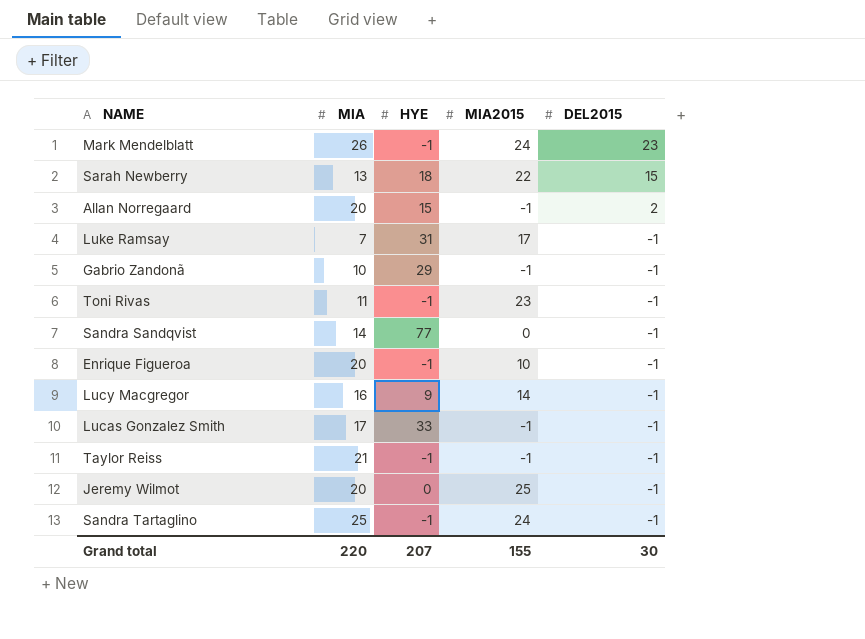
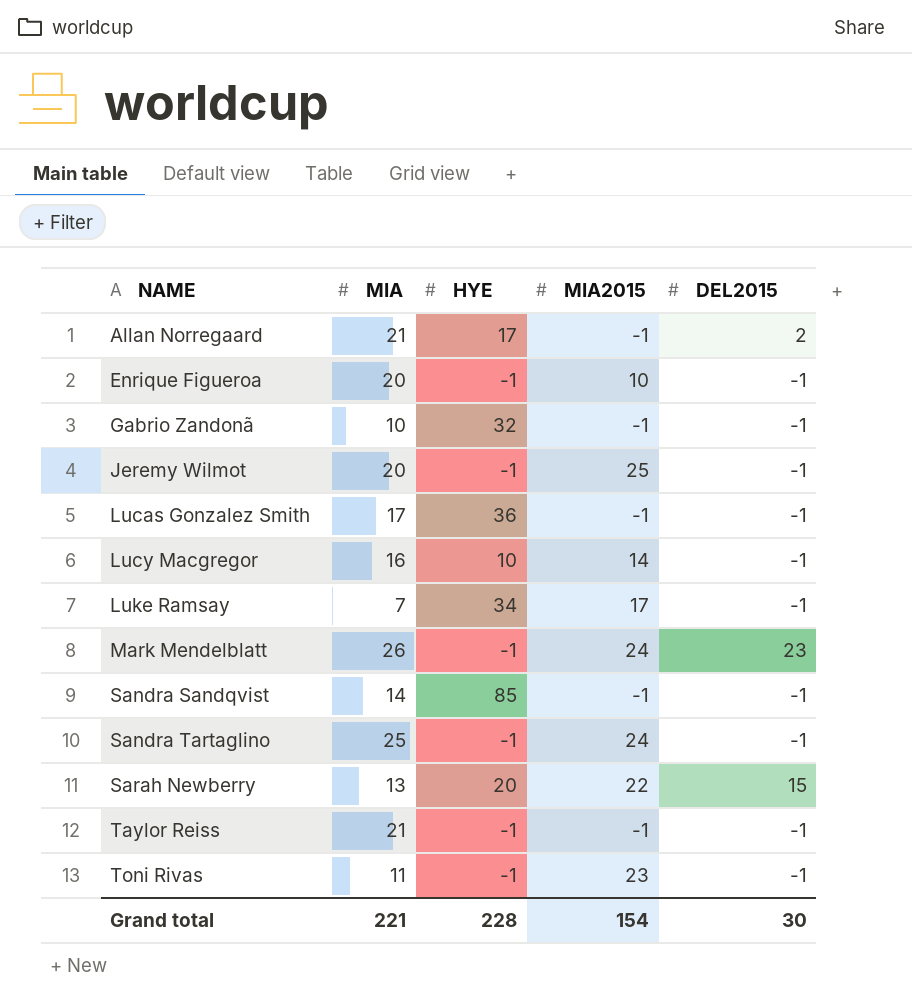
row order: DEL2015 descending -> NAME ascending
Allan Norregaard | MIA: 20 -> 21
Allan Norregaard | HYE: 15 -> 17
Gabrio Zandonã | HYE: 29 -> 32
Jeremy Wilmot | HYE: 0 -> -1
Lucas Gonzalez Smith | HYE: 33 -> 36
Lucy Macgregor | HYE: 9 -> 10
Luke Ramsay | HYE: 31 -> 34
Sandra Sandqvist | HYE: 77 -> 85
Sandra Sandqvist | MIA2015: 0 -> -1
Sarah Newberry | HYE: 18 -> 20
Grand total | MIA: 220 -> 221
Grand total | HYE: 207 -> 228
Grand total | MIA2015: 155 -> 154

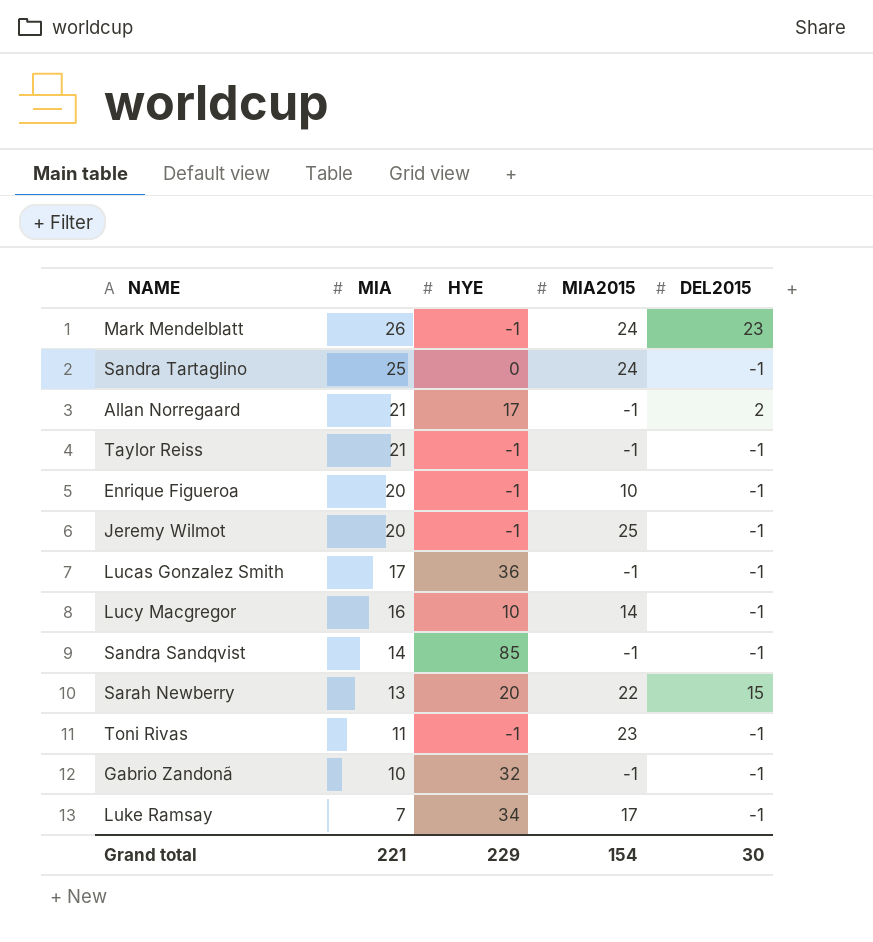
row order: NAME ascending -> MIA descending
Sandra Tartaglino | HYE: -1 -> 0
Grand total | HYE: 228 -> 229

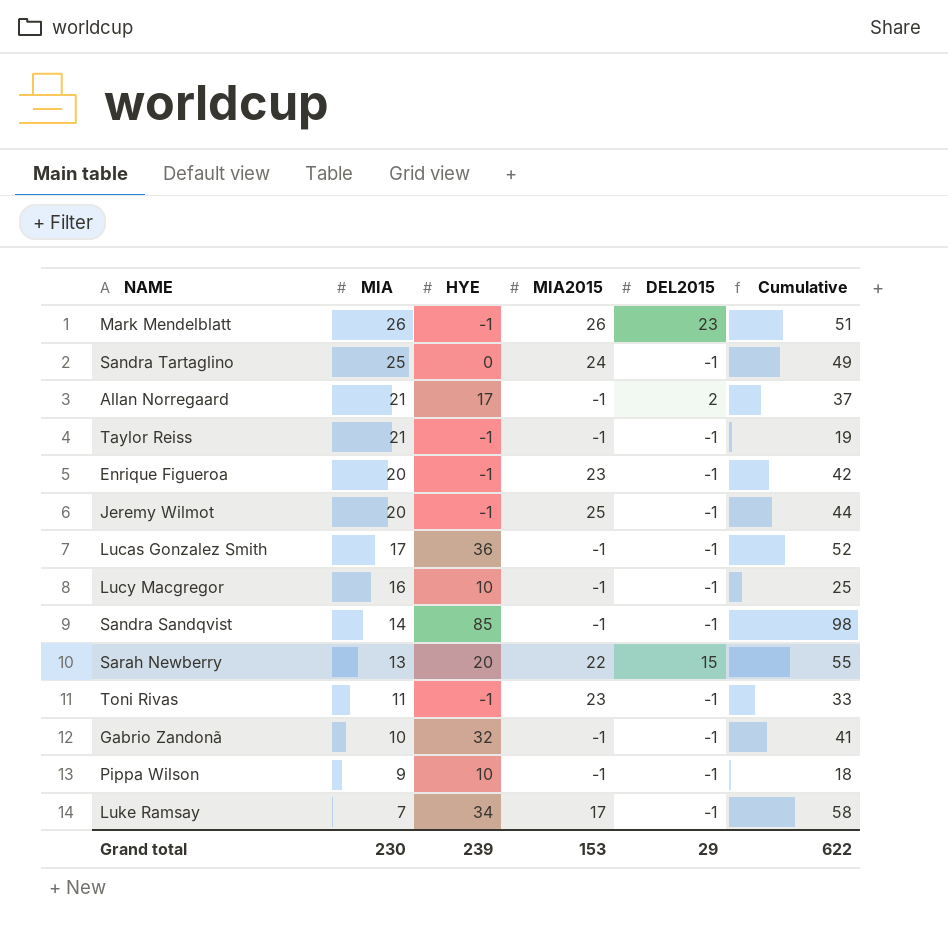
column Cumulative | formula: none -> [MIA] + [HYE] + [MIA2015]
Mark Mendelblatt | MIA2015: 24 -> 26
Enrique Figueroa | MIA2015: 10 -> 23
Lucy Macgregor | MIA2015: 14 -> -1
row Pippa Wilson: none -> 9 | 10 | -1 | -1 | 18
Grand total | MIA: 221 -> 230
Grand total | HYE: 229 -> 239
Grand total | MIA2015: 154 -> 153
Grand total | DEL2015: 30 -> 29

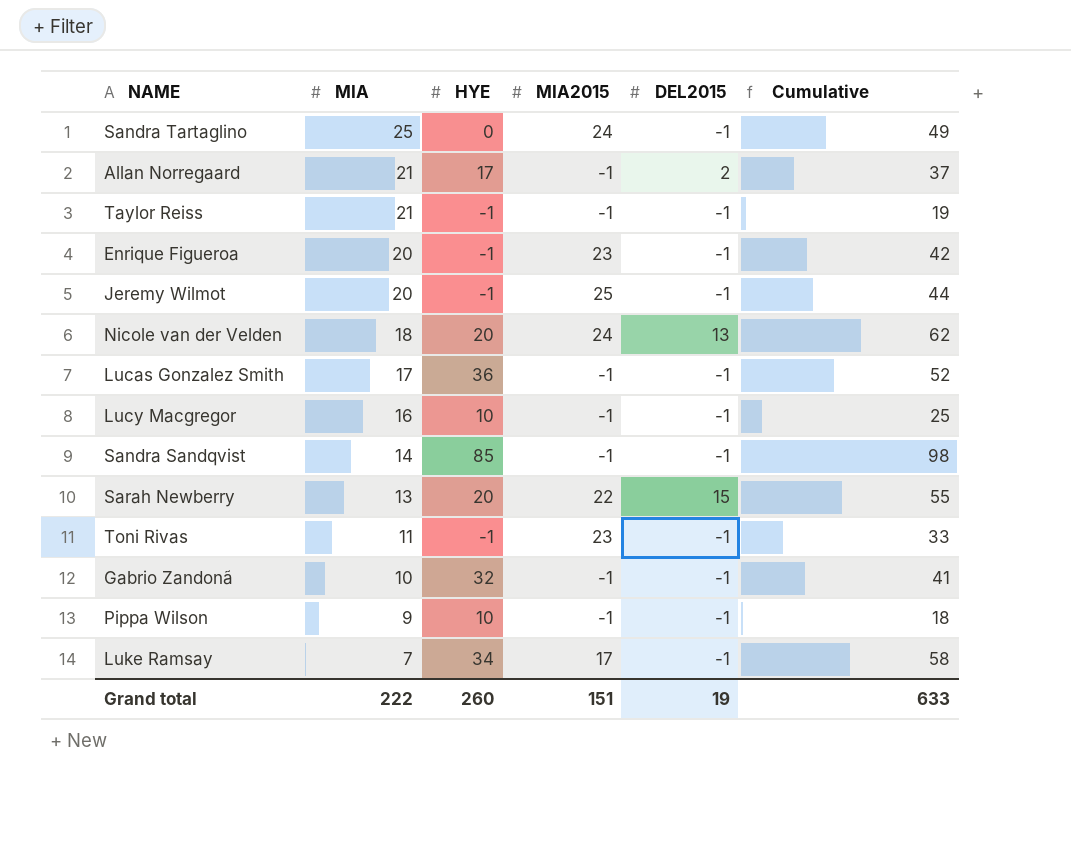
row Mark Mendelblatt: 26 | -1 | 26 | 23 | 51 -> none
row Nicole van der Velden: none -> 18 | 20 | 24 | 13 | 62
Grand total | MIA: 230 -> 222
Grand total | HYE: 239 -> 260
Grand total | MIA2015: 153 -> 151
Grand total | DEL2015: 29 -> 19
Grand total | Cumulative: 622 -> 633

